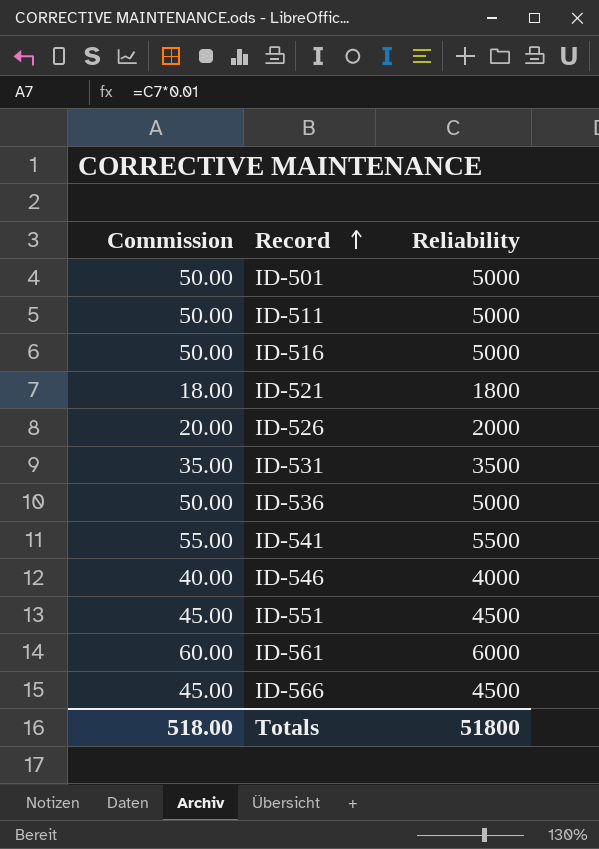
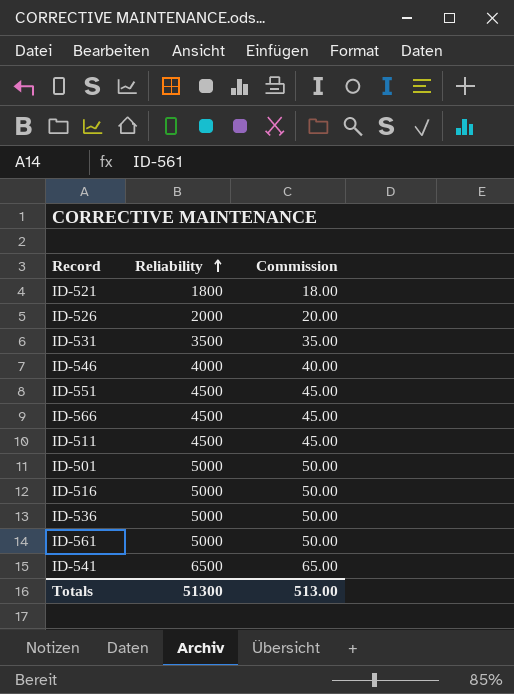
row order: Record ascending -> Reliability ascending
column Commission | position: 1 -> 3
ID-511 | Reliability: 5000 -> 4500
ID-511 | Commission: 50.00 -> 45.00
ID-561 | Reliability: 6000 -> 5000
ID-561 | Commission: 60.00 -> 50.00
ID-541 | Reliability: 5500 -> 6500
ID-541 | Commission: 55.00 -> 65.00
Totals | Reliability: 51800 -> 51300
Totals | Commission: 518.00 -> 513.00

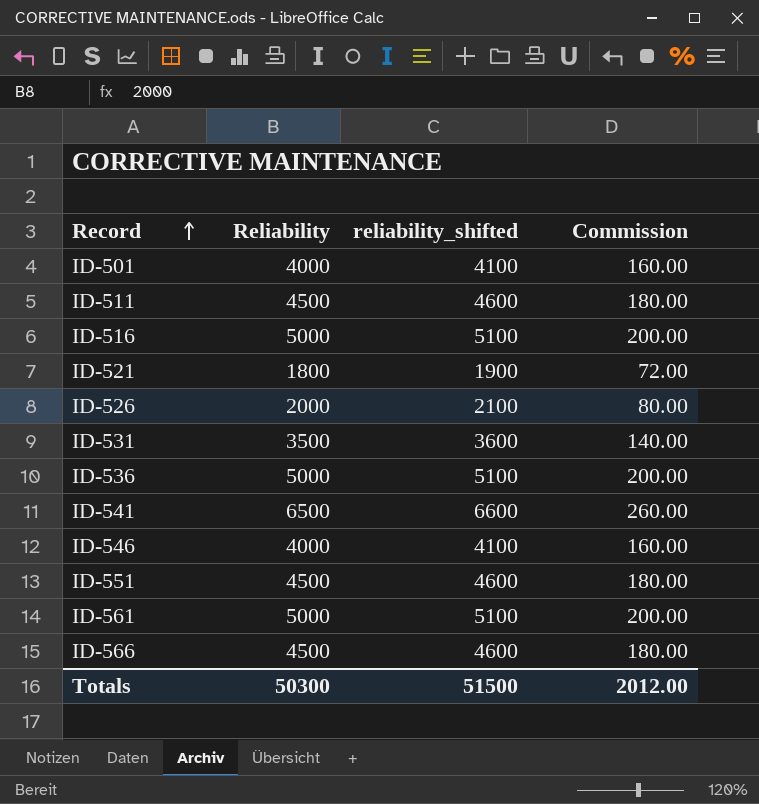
row order: Reliability ascending -> Record ascending
column reliability_shifted | formula: none -> [Reliability] + 100
column Commission | formula: [Reliability] * 0.01 -> [Reliability] * 0.04
ID-501 | Reliability: 5000 -> 4000
Totals | Reliability: 51300 -> 50300
Totals | Commission: 513.00 -> 2012.00

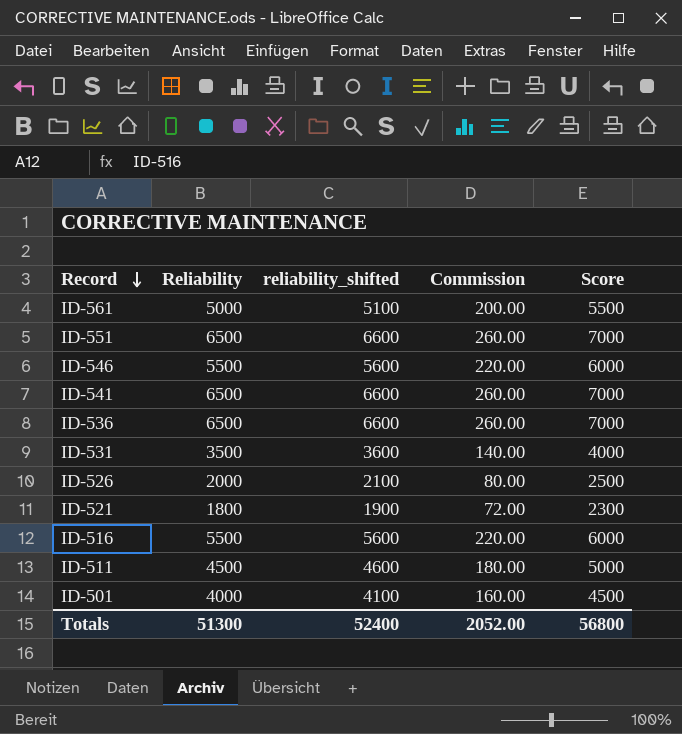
row order: Record ascending -> Record descending
column Score | formula: none -> [Reliability] + 500
row ID-566: 4500 | 4600 | 180.00 -> none
ID-551 | Reliability: 4500 -> 6500
ID-551 | reliability_shifted: 4600 -> 6600
ID-551 | Commission: 180.00 -> 260.00
ID-546 | Reliability: 4000 -> 5500
ID-546 | reliability_shifted: 4100 -> 5600
ID-546 | Commission: 160.00 -> 220.00
ID-536 | Reliability: 5000 -> 6500
ID-536 | reliability_shifted: 5100 -> 6600
ID-536 | Commission: 200.00 -> 260.00
ID-516 | Reliability: 5000 -> 5500
ID-516 | reliability_shifted: 5100 -> 5600
ID-516 | Commission: 200.00 -> 220.00
Totals | Reliability: 50300 -> 51300
Totals | reliability_shifted: 51500 -> 52400
Totals | Commission: 2012.00 -> 2052.00

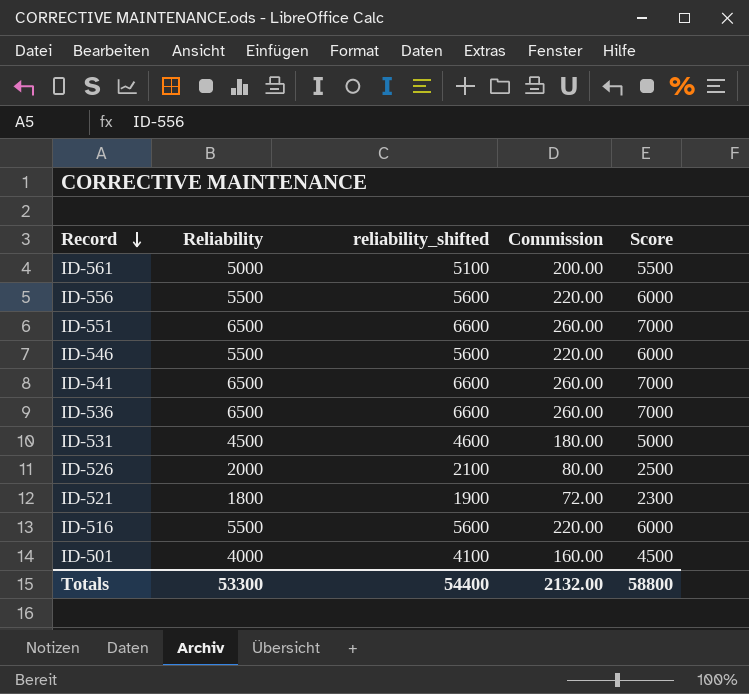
row ID-511: 4500 | 4600 | 180.00 | 5000 -> none
row ID-556: none -> 5500 | 5600 | 220.00 | 6000
ID-531 | Reliability: 3500 -> 4500
ID-531 | reliability_shifted: 3600 -> 4600
ID-531 | Commission: 140.00 -> 180.00
ID-531 | Score: 4000 -> 5000
Totals | Reliability: 51300 -> 53300
Totals | reliability_shifted: 52400 -> 54400
Totals | Commission: 2052.00 -> 2132.00
Totals | Score: 56800 -> 58800

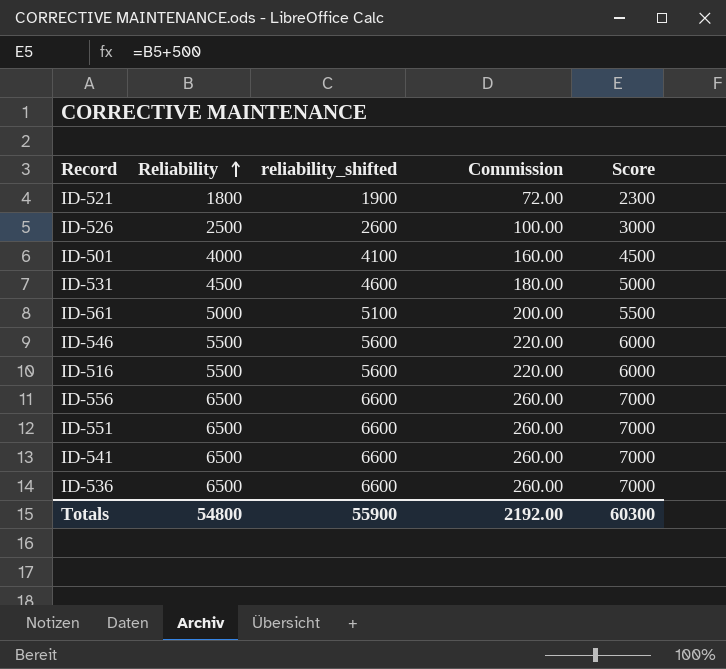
row order: Record descending -> Reliability ascending
ID-526 | Reliability: 2000 -> 2500
ID-526 | reliability_shifted: 2100 -> 2600
ID-526 | Commission: 80.00 -> 100.00
ID-526 | Score: 2500 -> 3000
ID-556 | Reliability: 5500 -> 6500
ID-556 | reliability_shifted: 5600 -> 6600
ID-556 | Commission: 220.00 -> 260.00
ID-556 | Score: 6000 -> 7000
Totals | Reliability: 53300 -> 54800
Totals | reliability_shifted: 54400 -> 55900
Totals | Commission: 2132.00 -> 2192.00
Totals | Score: 58800 -> 60300

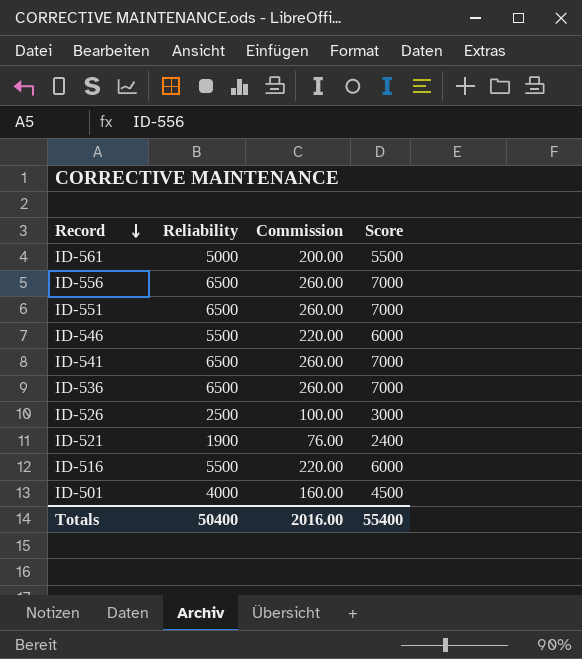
row order: Reliability ascending -> Record descending
column reliability_shifted | formula: [Reliability] + 100 -> none
row ID-531: 4500 | 4600 | 180.00 | 5000 -> none
ID-521 | Reliability: 1800 -> 1900
ID-521 | Commission: 72.00 -> 76.00
ID-521 | Score: 2300 -> 2400
Totals | Reliability: 54800 -> 50400
Totals | Commission: 2192.00 -> 2016.00
Totals | Score: 60300 -> 55400

